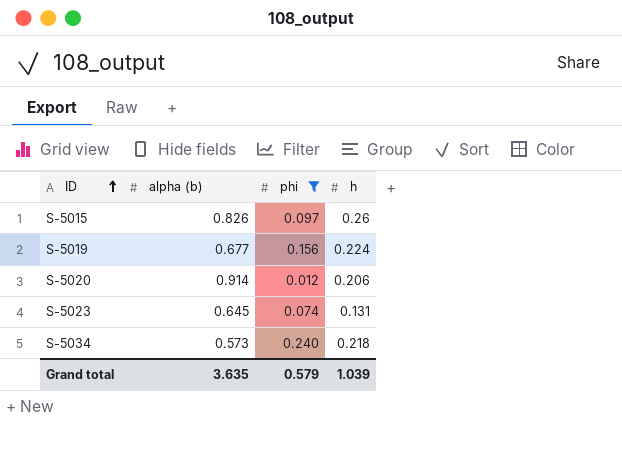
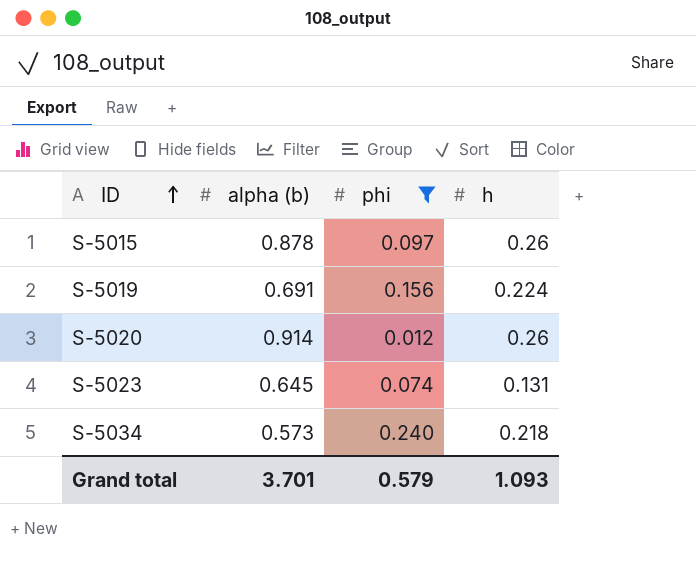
S-5015 | alpha (b): 0.826 -> 0.878
S-5019 | alpha (b): 0.677 -> 0.691
S-5020 | h: 0.206 -> 0.26
Grand total | alpha (b): 3.635 -> 3.701
Grand total | h: 1.039 -> 1.093

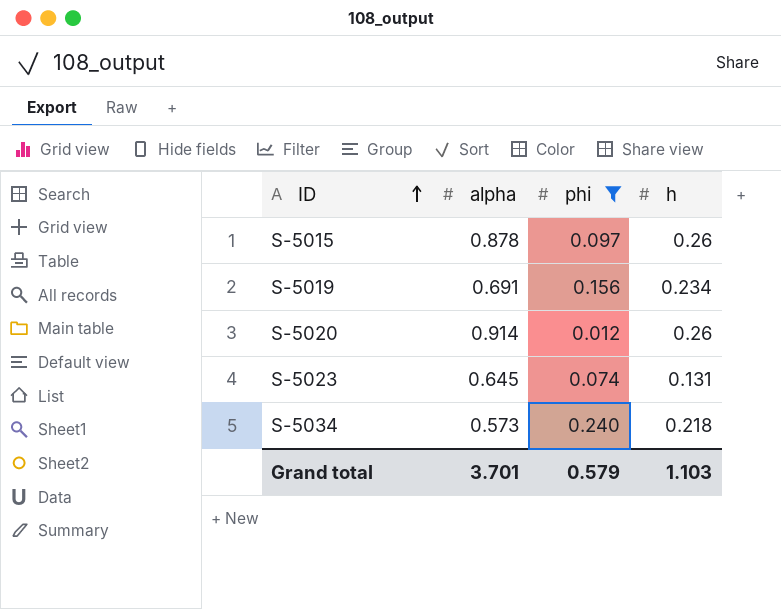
column name: alpha (b) -> alpha
S-5019 | h: 0.224 -> 0.234
Grand total | h: 1.093 -> 1.103

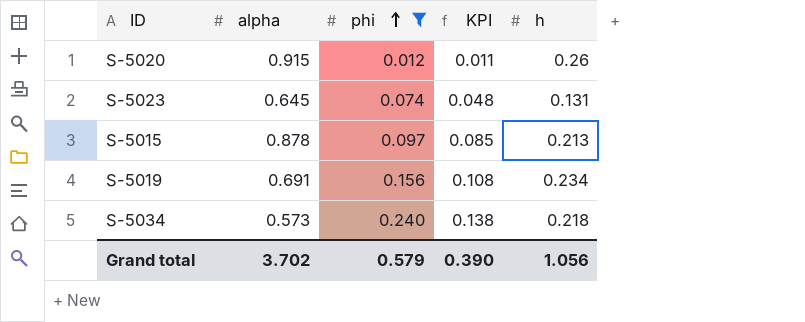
row order: ID ascending -> phi ascending
column KPI | formula: none -> [alpha] * [phi]
S-5020 | alpha: 0.914 -> 0.915
S-5015 | h: 0.26 -> 0.213
Grand total | alpha: 3.701 -> 3.702
Grand total | h: 1.103 -> 1.056

